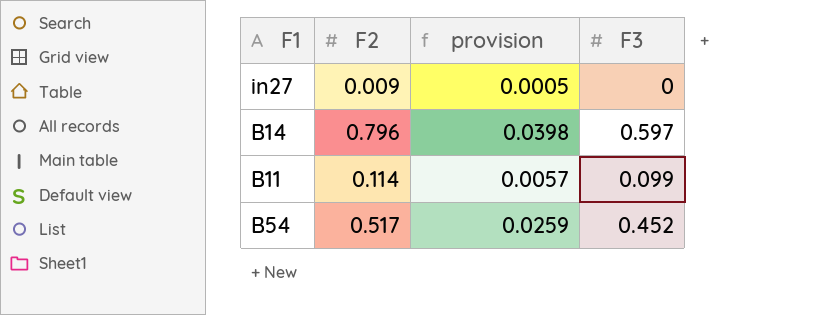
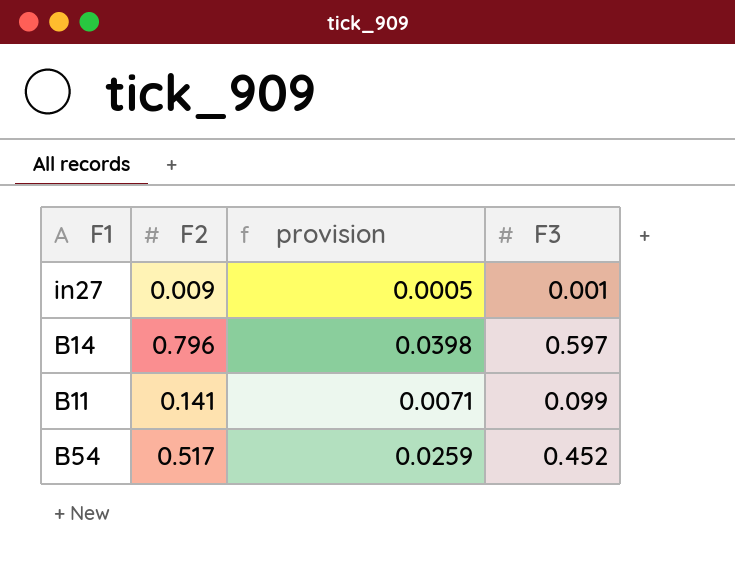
in27 | F3: 0 -> 0.001
B11 | F2: 0.114 -> 0.141
B11 | provision: 0.0057 -> 0.0071

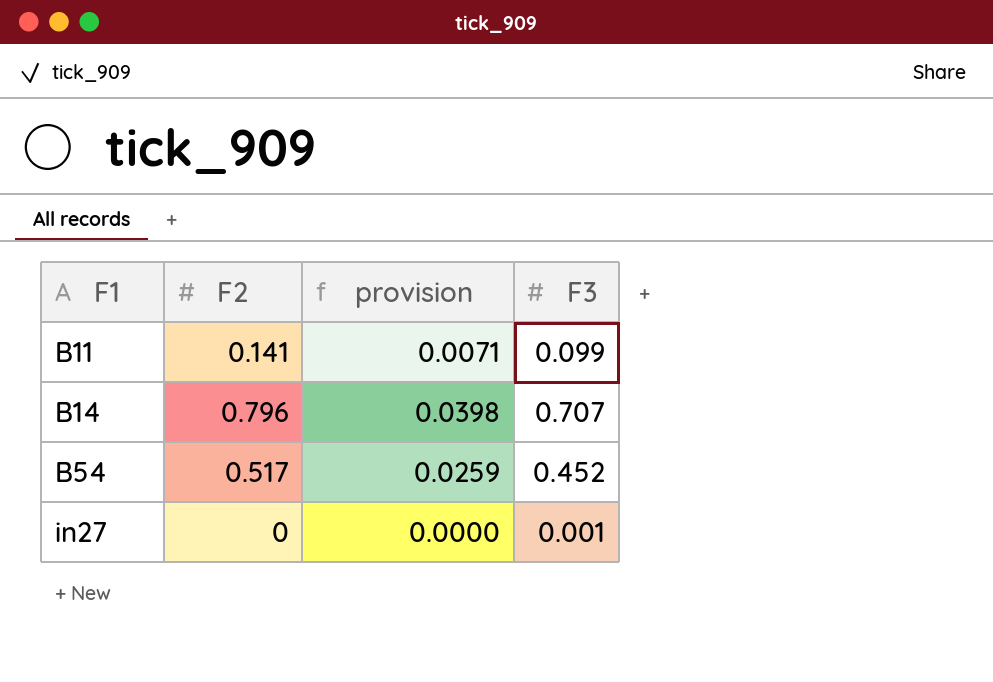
row order: none -> F1 ascending
B14 | F3: 0.597 -> 0.707
in27 | F2: 0.009 -> 0
in27 | provision: 0.0005 -> 0.0000

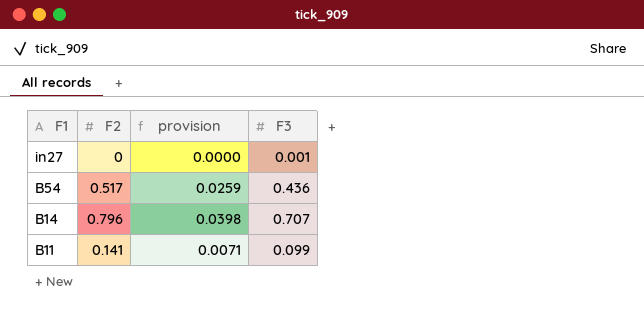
row order: F1 ascending -> F1 descending
B54 | F3: 0.452 -> 0.436

